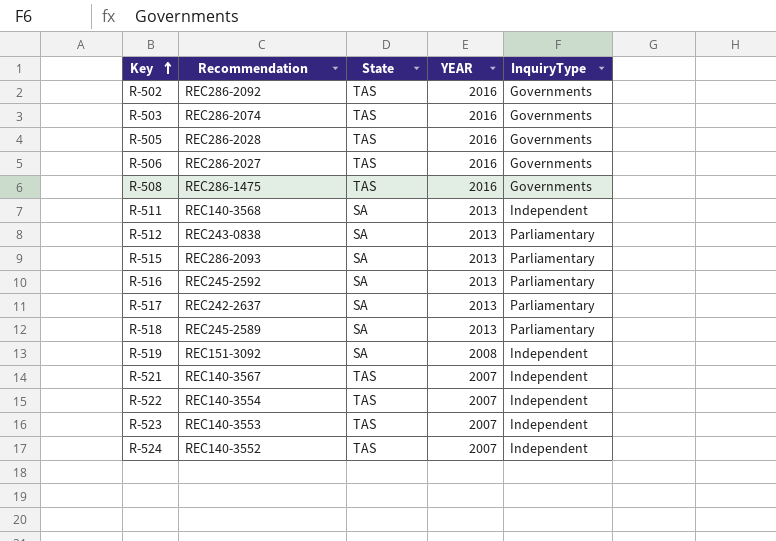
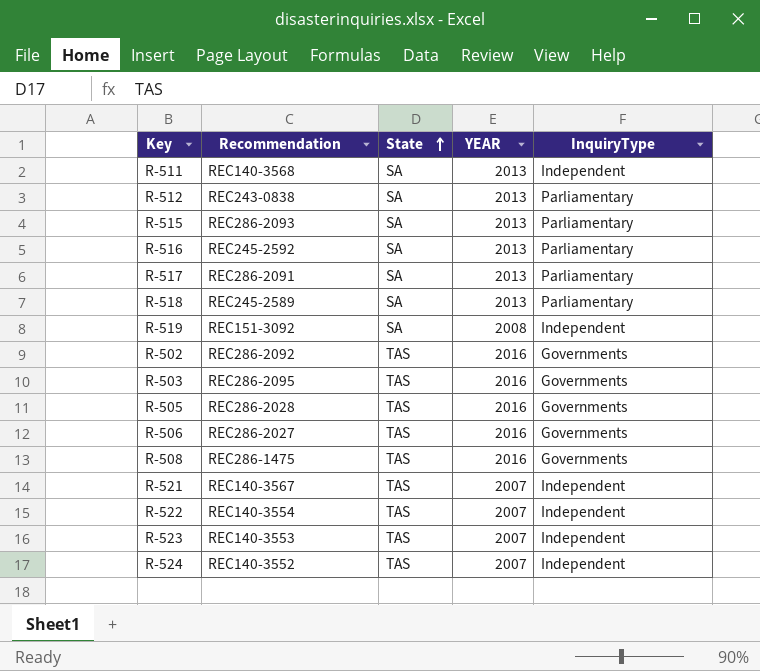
row order: Key ascending -> State ascending
R-517 | Recommendation: REC242-2637 -> REC286-2091
R-503 | Recommendation: REC286-2074 -> REC286-2095

